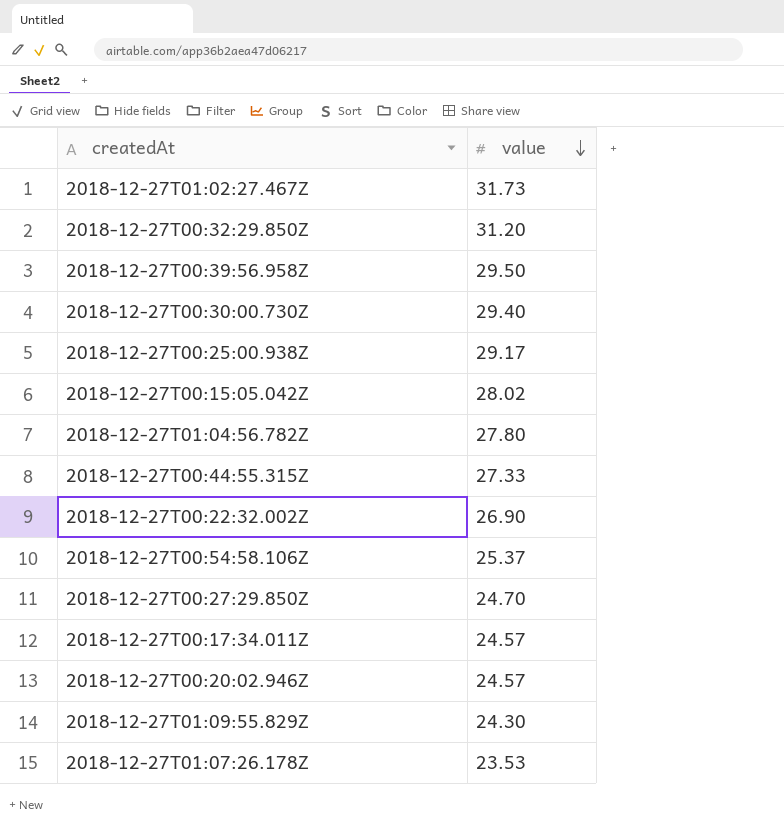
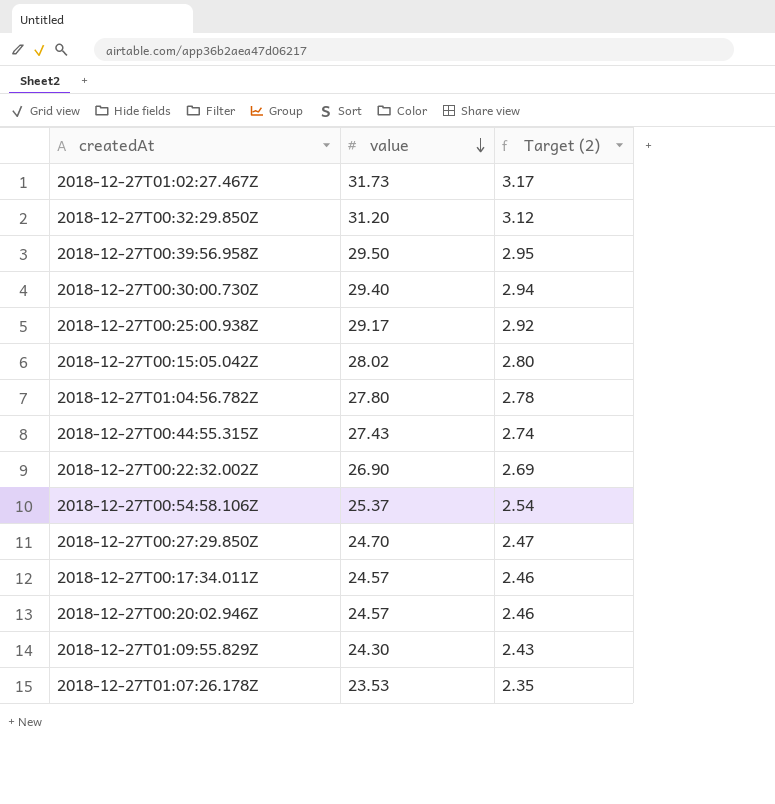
column Target (2) | formula: none -> [value] * 0.1
2018-12-27T00:44:55.315Z | value: 27.33 -> 27.43

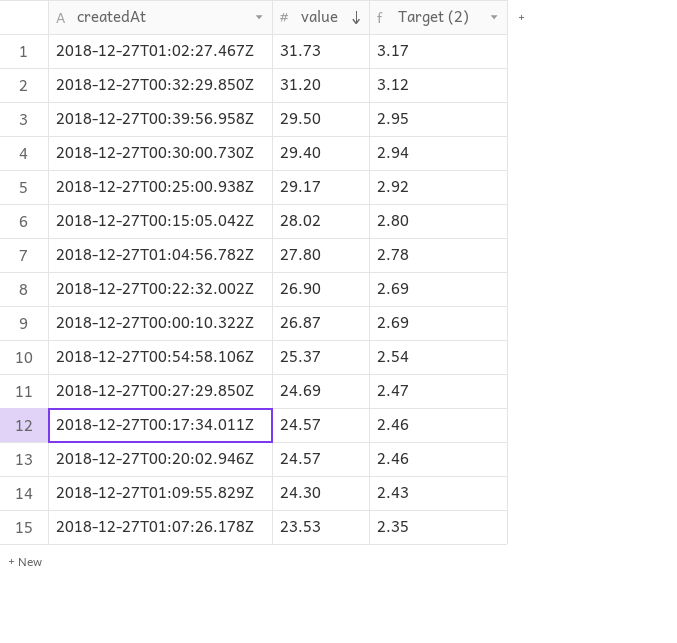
row 2018-12-27T00:44:55.315Z: 27.43 | 2.74 -> none
row 2018-12-27T00:00:10.322Z: none -> 26.87 | 2.69
2018-12-27T00:27:29.850Z | value: 24.70 -> 24.69

